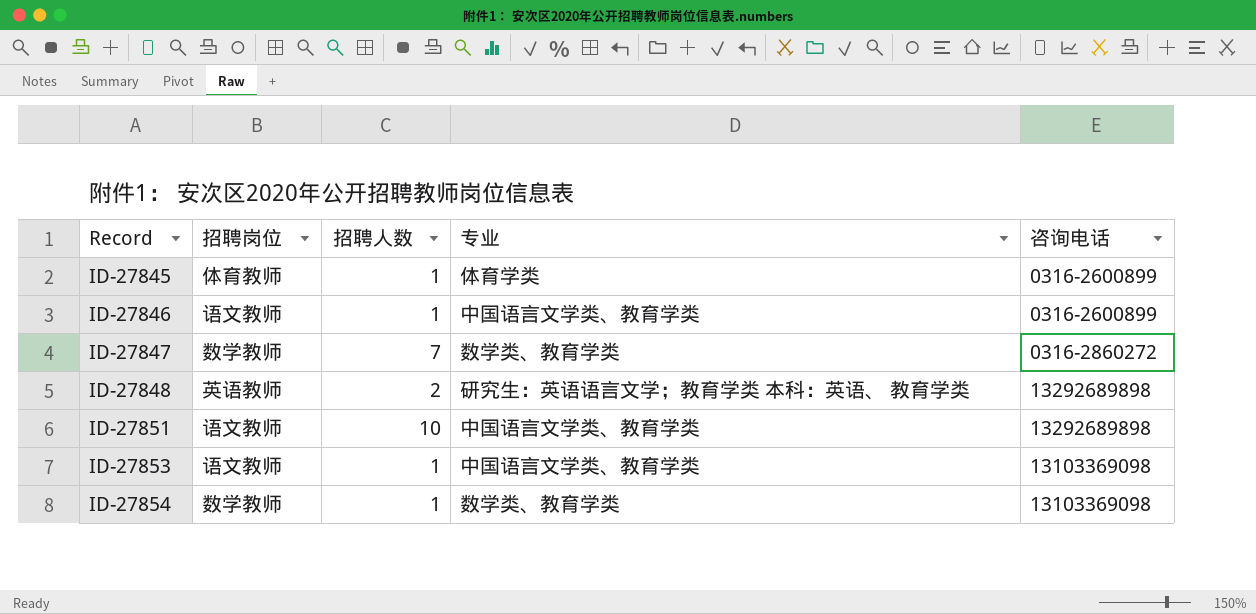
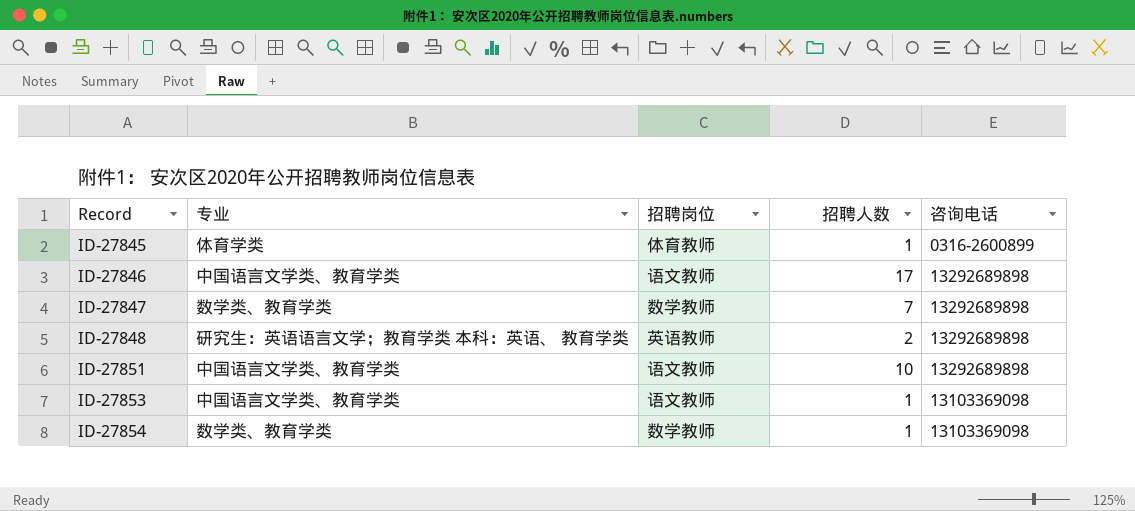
column 专业 | position: 4 -> 2
ID-27846 | 招聘人数: 1 -> 17
ID-27846 | 咨询电话: 0316-2600899 -> 13292689898
ID-27847 | 咨询电话: 0316-2860272 -> 13292689898

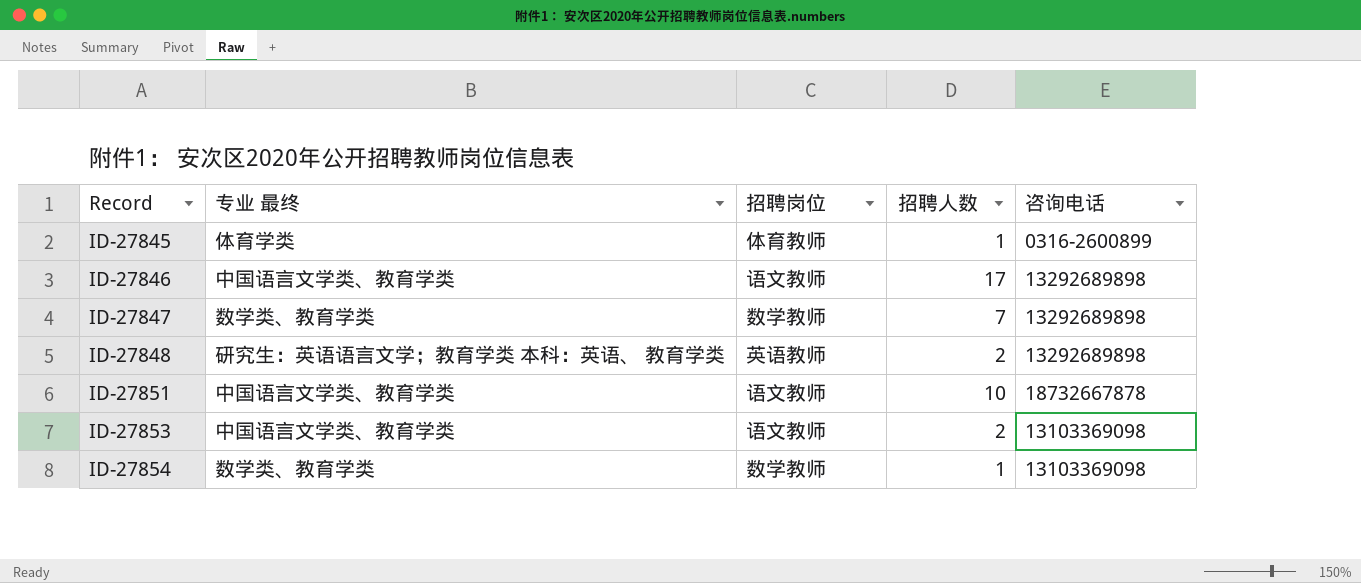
column name: 专业 -> 专业 最终
ID-27851 | 咨询电话: 13292689898 -> 18732667878
ID-27853 | 招聘人数: 1 -> 2

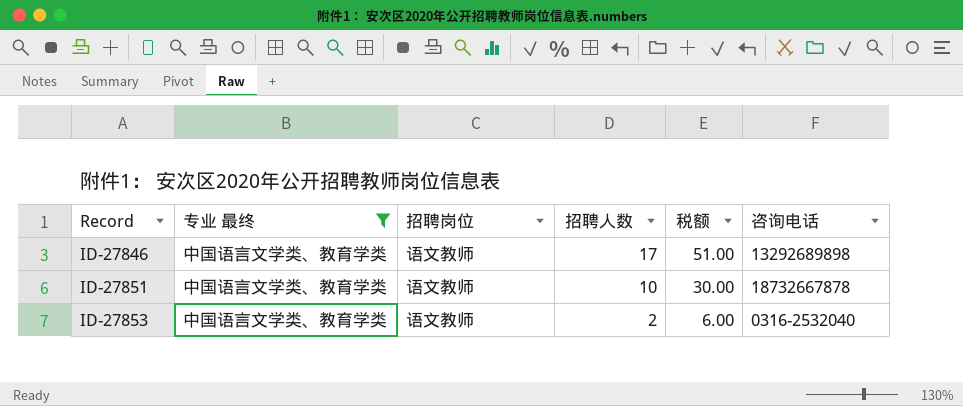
filter: none -> 专业 最终 = 中国语言文学类、教育学类
column 税额 | formula: none -> [招聘人数] * 3
ID-27853 | 咨询电话: 13103369098 -> 0316-2532040

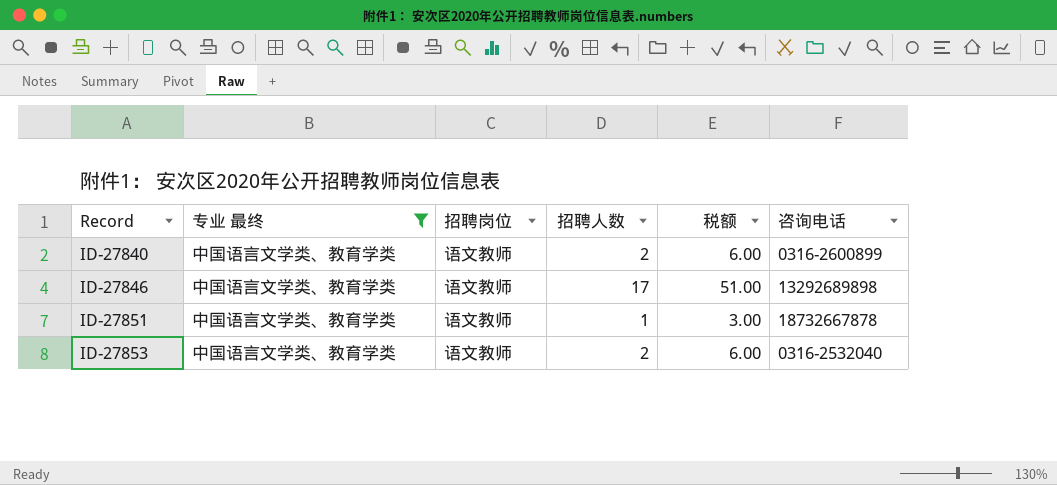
row ID-27840: none -> 中国语言文学类、教育学类 | 语文教师 | 2 | 6.00 | 0316-2600899
ID-27851 | 招聘人数: 10 -> 1
ID-27851 | 税额: 30.00 -> 3.00

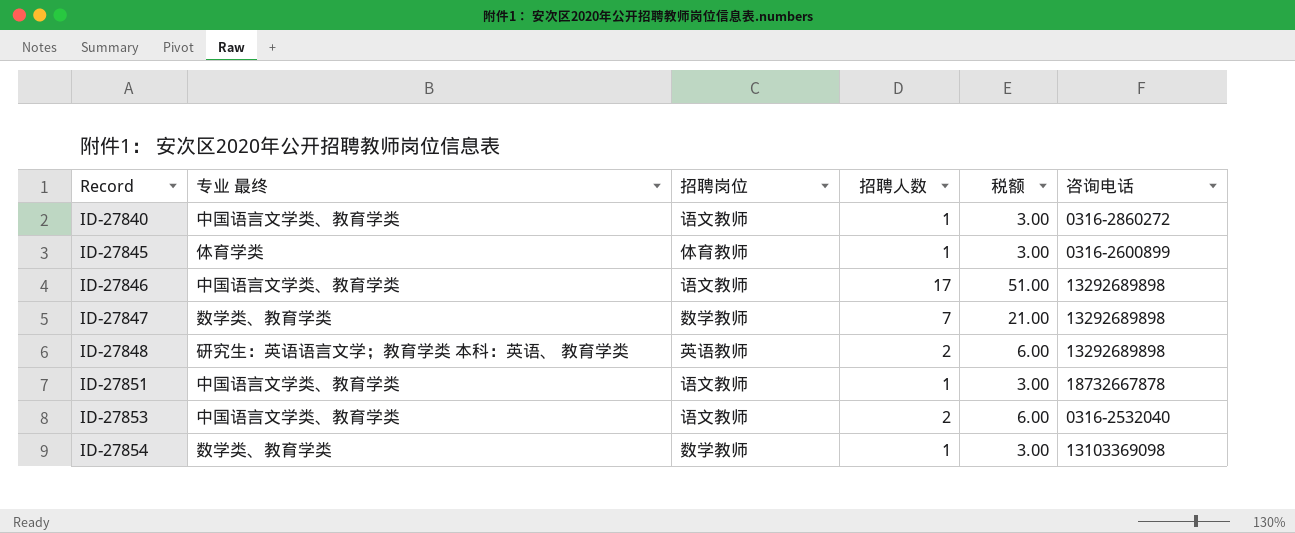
filter: 专业 最终 = 中国语言文学类、教育学类 -> none
ID-27840 | 招聘人数: 2 -> 1
ID-27840 | 税额: 6.00 -> 3.00
ID-27840 | 咨询电话: 0316-2600899 -> 0316-2860272

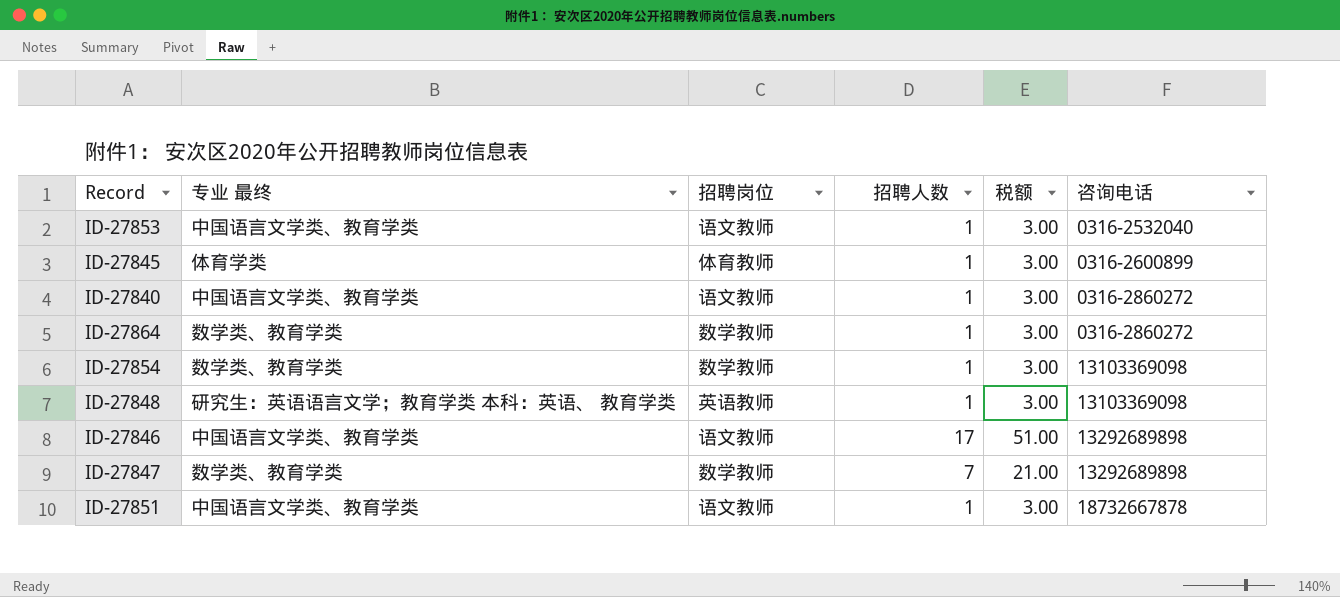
row order: Record ascending -> 咨询电话 ascending
ID-27853 | 招聘人数: 2 -> 1
ID-27853 | 税额: 6.00 -> 3.00
row ID-27864: none -> 数学类、教育学类 | 数学教师 | 1 | 3.00 | 0316-2860272
ID-27848 | 招聘人数: 2 -> 1
ID-27848 | 税额: 6.00 -> 3.00
ID-27848 | 咨询电话: 13292689898 -> 13103369098

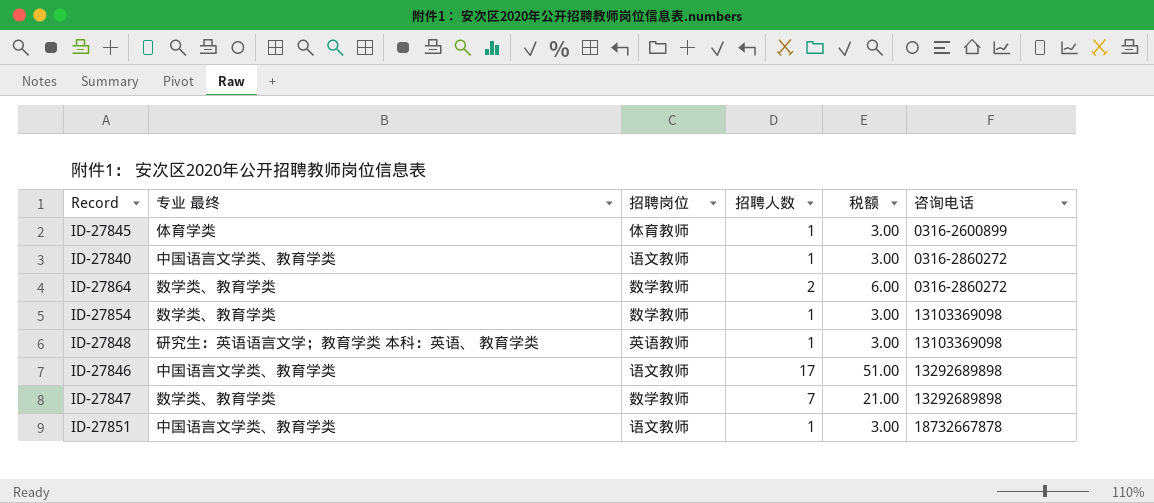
row ID-27853: 中国语言文学类、教育学类 | 语文教师 | 1 | 3.00 | 0316-2532040 -> none
ID-27864 | 招聘人数: 1 -> 2
ID-27864 | 税额: 3.00 -> 6.00

